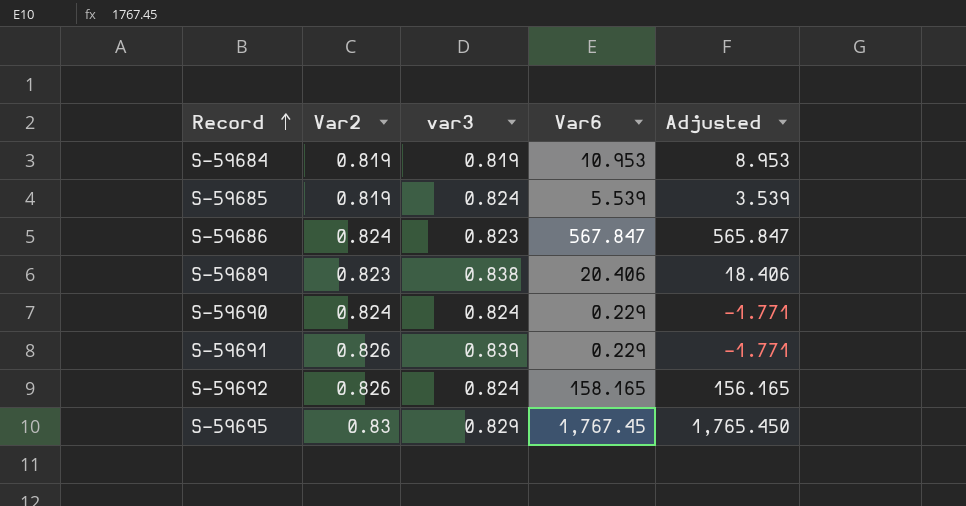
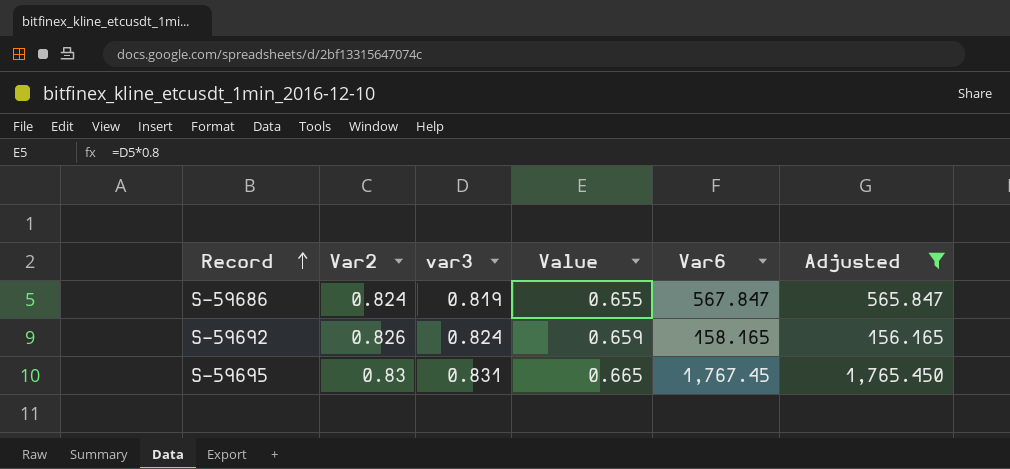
filter: none -> Adjusted >= 156.165
column Value | formula: none -> [var3] * 0.8
S-59686 | var3: 0.823 -> 0.819
S-59695 | var3: 0.829 -> 0.831

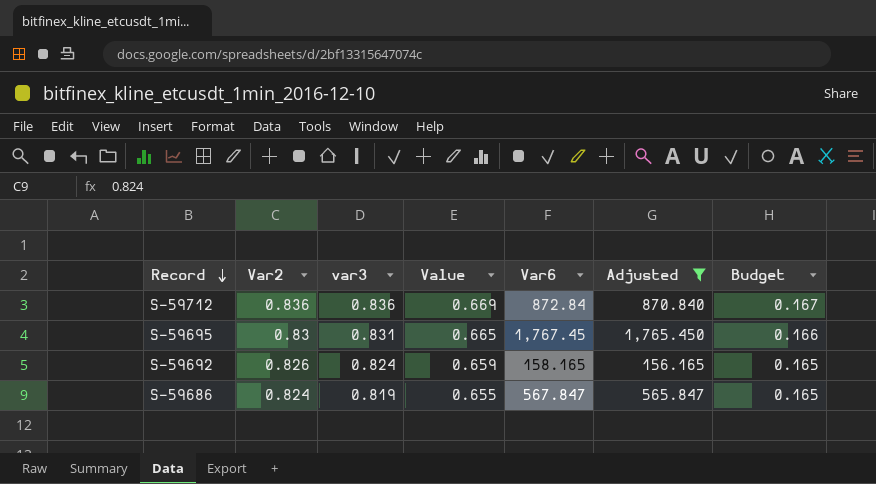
row order: Record ascending -> Record descending
column Budget | formula: none -> [Var2] * 0.2
row S-59712: none -> 0.836 | 0.836 | 0.669 | 872.84 | 870.840 | 0.167

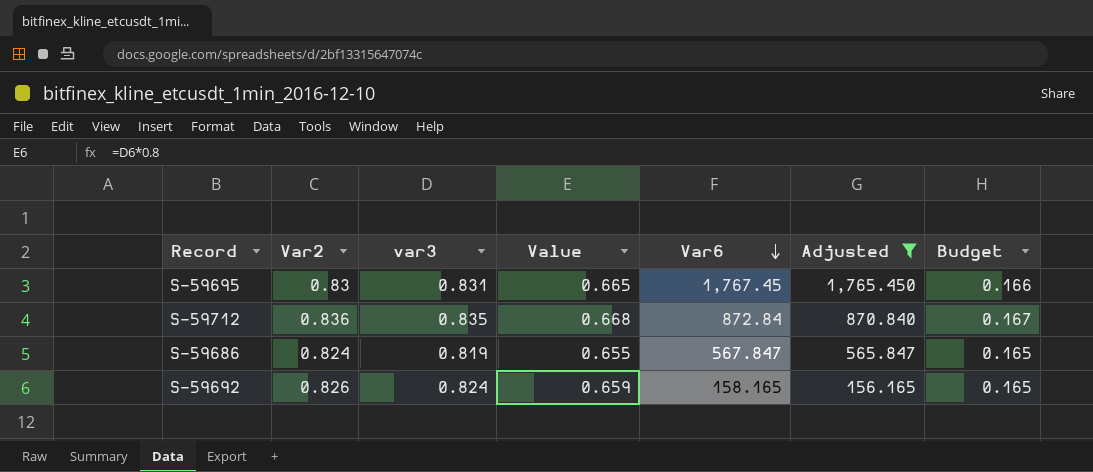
row order: Record descending -> Var6 descending
S-59712 | var3: 0.836 -> 0.835
S-59712 | Value: 0.669 -> 0.668

